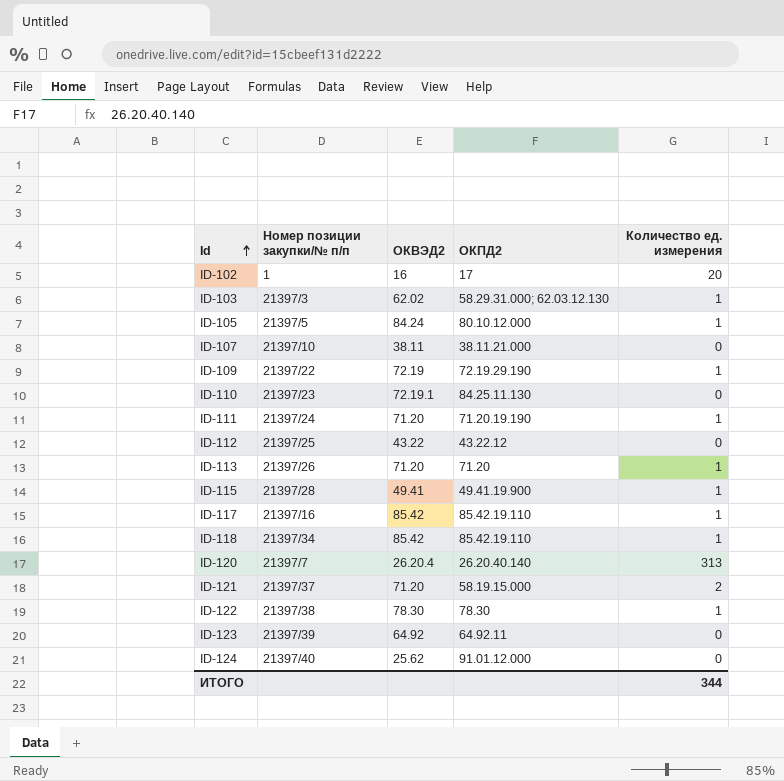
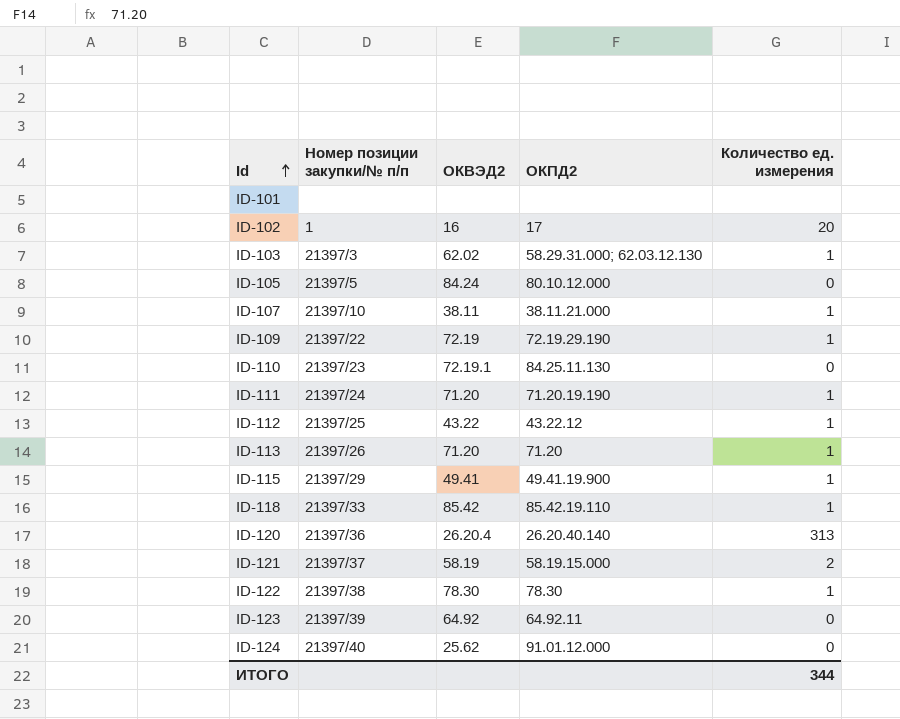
row ID-117: 21397/16 | 85.42 | 85.42.19.110 | 1 -> none
row ID-101: none -> none | none | none | none
ID-105 | Количество ед. измерения: 1 -> 0
ID-107 | Количество ед. измерения: 0 -> 1
ID-112 | Количество ед. измерения: 0 -> 1
ID-115 | Номер позиции закупки/№ п/п: 21397/28 -> 21397/29
ID-118 | Номер позиции закупки/№ п/п: 21397/34 -> 21397/33
ID-120 | Номер позиции закупки/№ п/п: 21397/7 -> 21397/36
ID-121 | ОКВЭД2: 71.20 -> 58.19

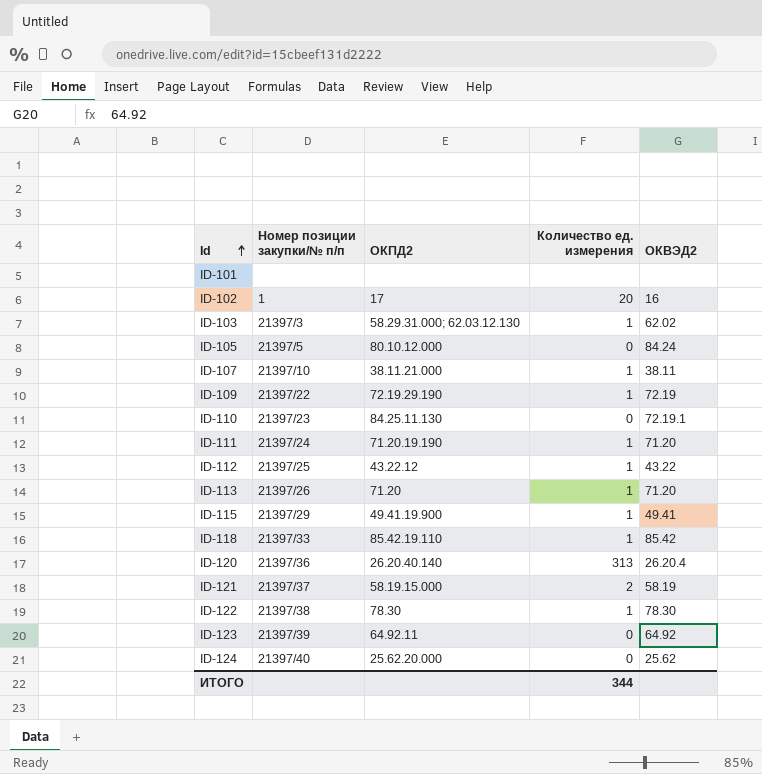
column ОКВЭД2 | position: 3 -> 5
ID-124 | ОКПД2: 91.01.12.000 -> 25.62.20.000

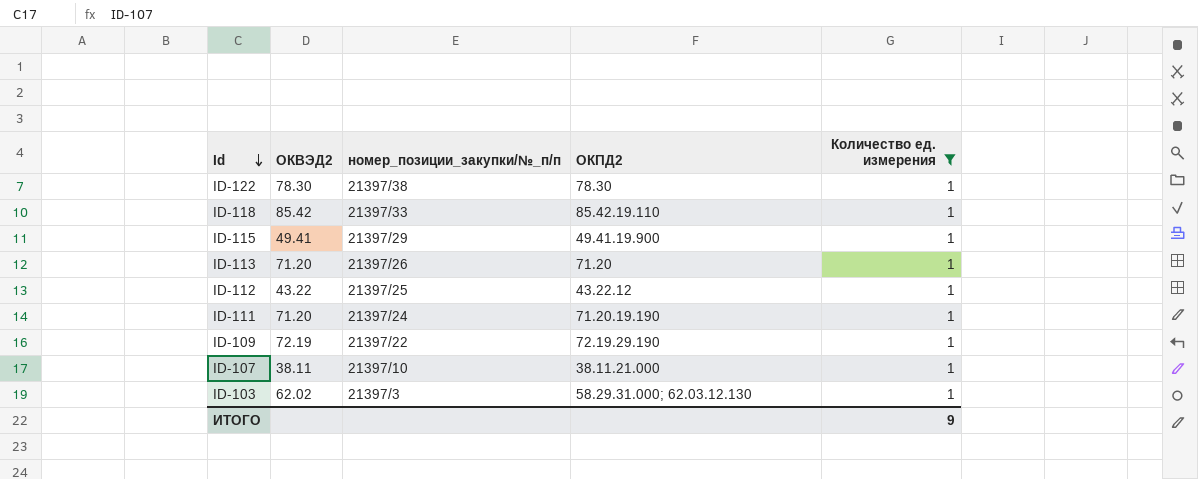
filter: none -> Количество ед. измерения = 1
row order: Id ascending -> Id descending
column ОКВЭД2 | position: 5 -> 2
column name: Номер позиции закупки/№ п/п -> номер_позиции_закупки/№_п/п
ИТОГО | Количество ед. измерения: 344 -> 9

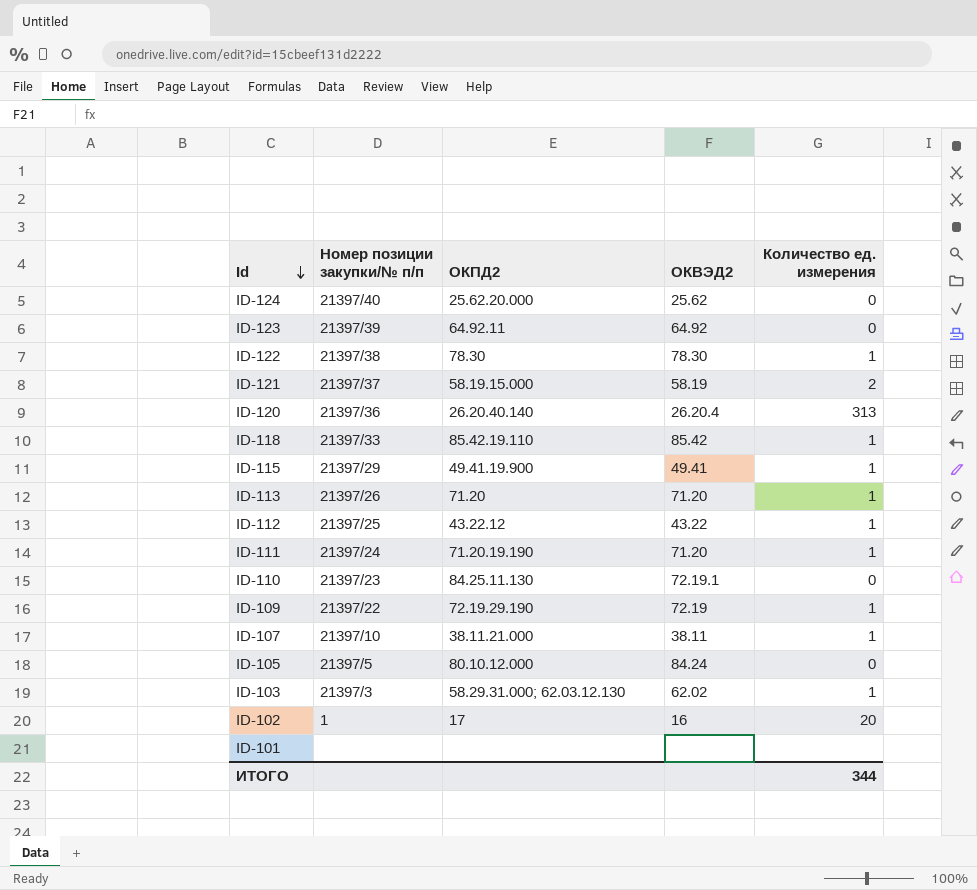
filter: Количество ед. измерения = 1 -> none
column name: номер_позиции_закупки/№_п/п -> Номер позиции закупки/№ п/п
column ОКВЭД2 | position: 2 -> 4
ИТОГО | Количество ед. измерения: 9 -> 344

